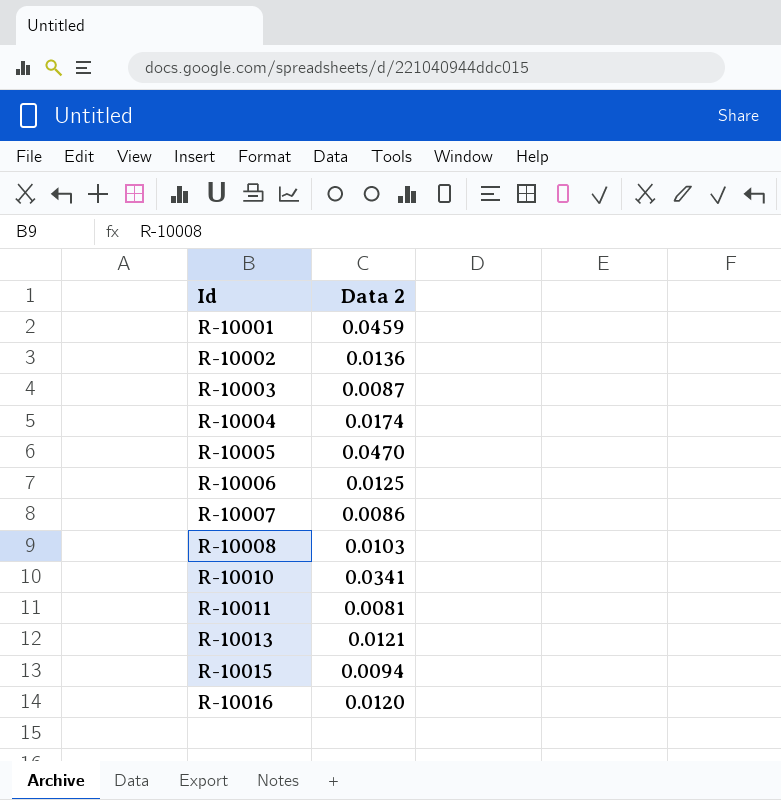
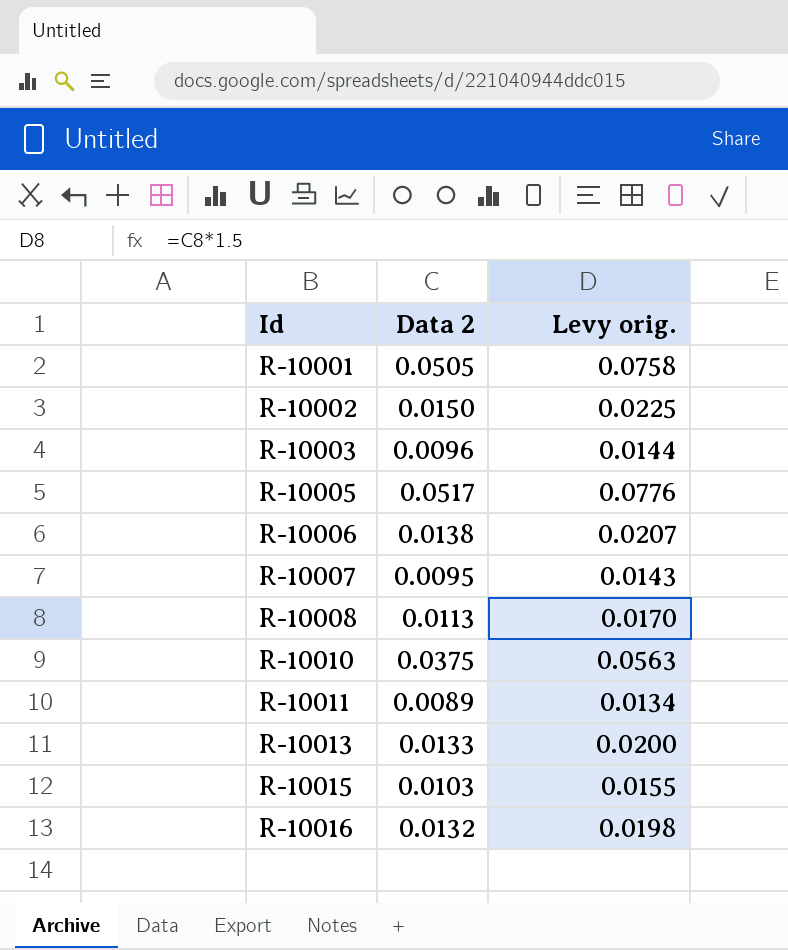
column Levy orig. | formula: none -> [Data 2] * 1.5
row R-10004: 0.0174 -> none
R-10001 | Data 2: 0.0459 -> 0.0505
R-10002 | Data 2: 0.0136 -> 0.0150
R-10003 | Data 2: 0.0087 -> 0.0096
R-10005 | Data 2: 0.0470 -> 0.0517
R-10006 | Data 2: 0.0125 -> 0.0138
R-10007 | Data 2: 0.0086 -> 0.0095
R-10008 | Data 2: 0.0103 -> 0.0113
R-10010 | Data 2: 0.0341 -> 0.0375
R-10011 | Data 2: 0.0081 -> 0.0089
R-10013 | Data 2: 0.0121 -> 0.0133
R-10015 | Data 2: 0.0094 -> 0.0103
R-10016 | Data 2: 0.0120 -> 0.0132

